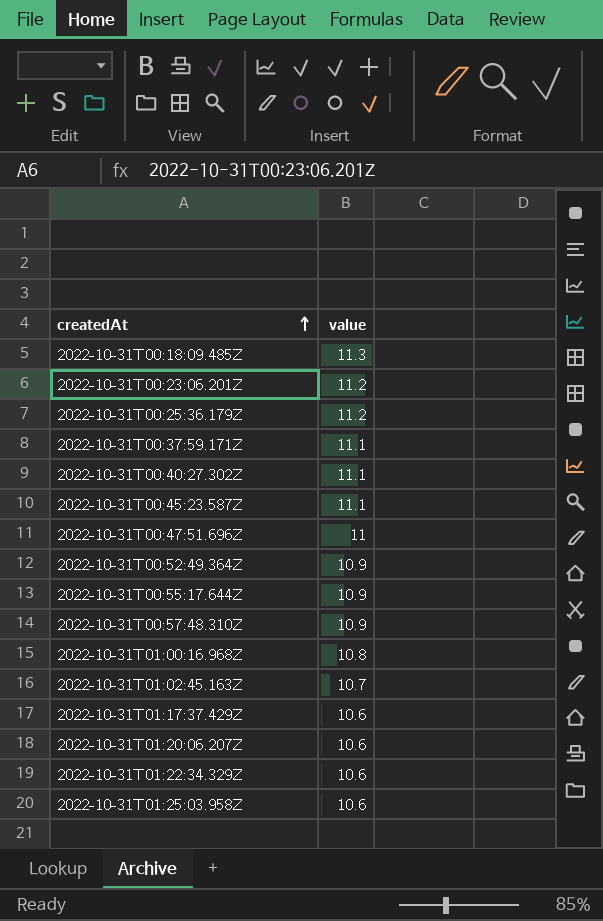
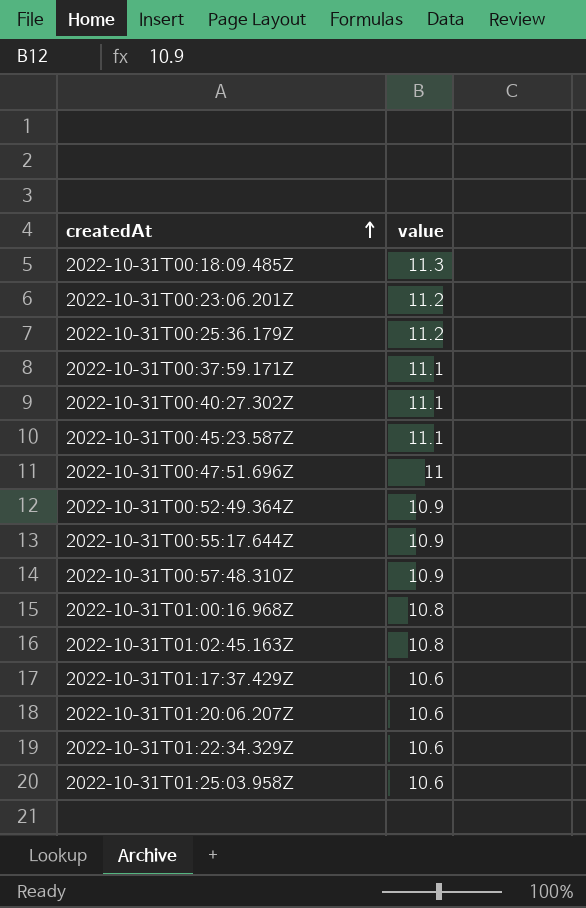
2022-10-31T01:02:45.163Z | value: 10.7 -> 10.8

